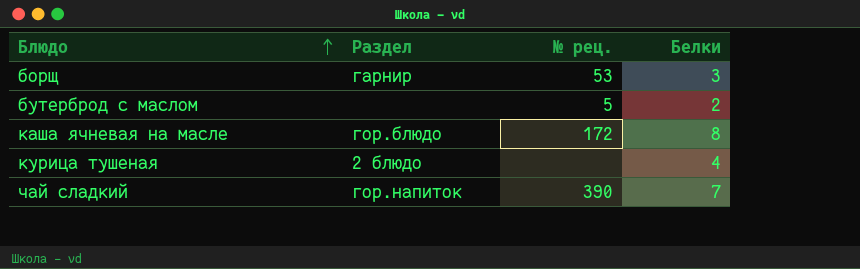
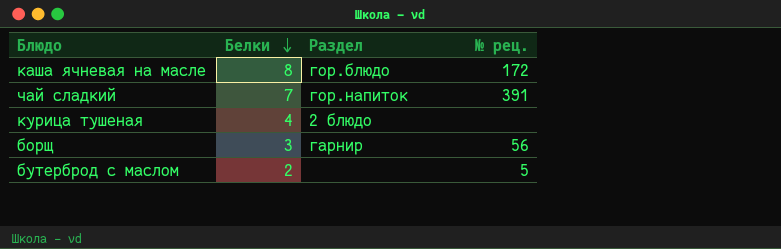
row order: Блюдо ascending -> Белки descending
column Белки | position: 4 -> 2
чай сладкий | № рец.: 390 -> 391
борщ | № рец.: 53 -> 56

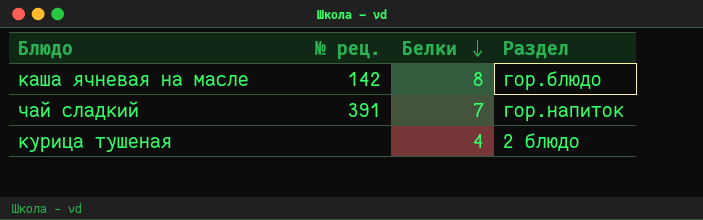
column № рец. | position: 4 -> 2
row борщ: 3 | гарнир | 56 -> none
row бутерброд с маслом: 2 | none | 5 -> none
каша ячневая на масле | № рец.: 172 -> 142

